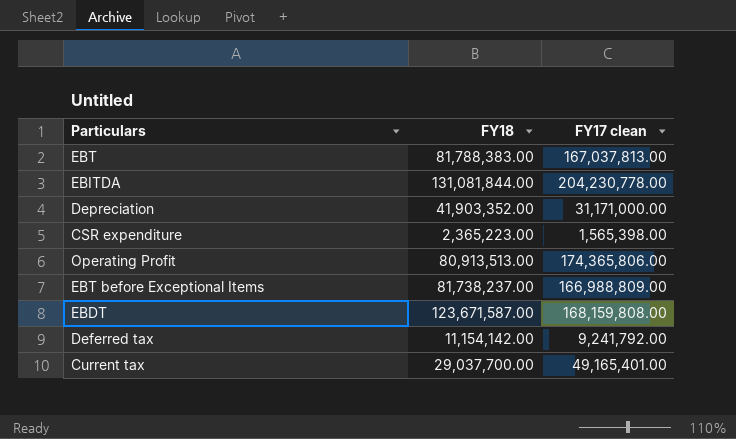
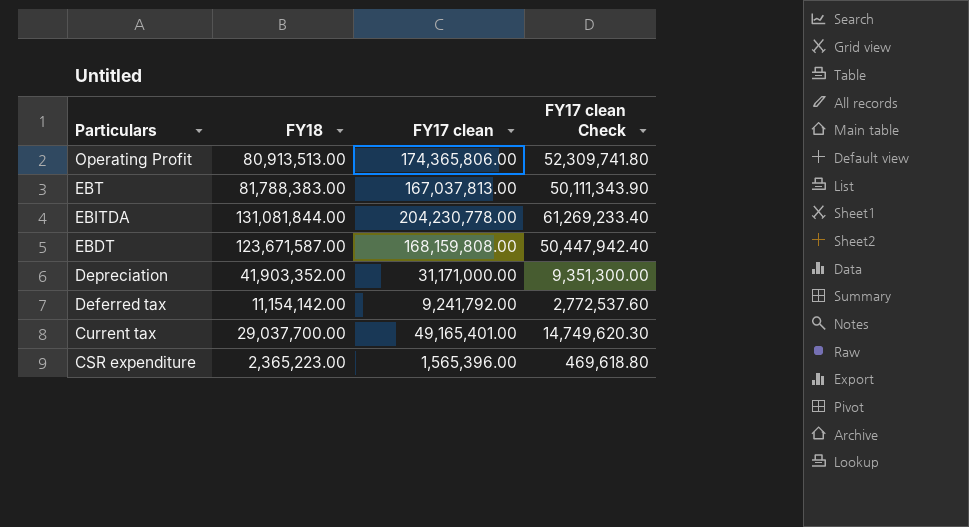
row order: none -> Particulars descending
column FY17 clean Check | formula: none -> [FY17 clean] * 0.3
row EBT before Exceptional Items: 81,738,237.00 | 166,988,809.00 -> none
CSR expenditure | FY17 clean: 1,565,398.00 -> 1,565,396.00

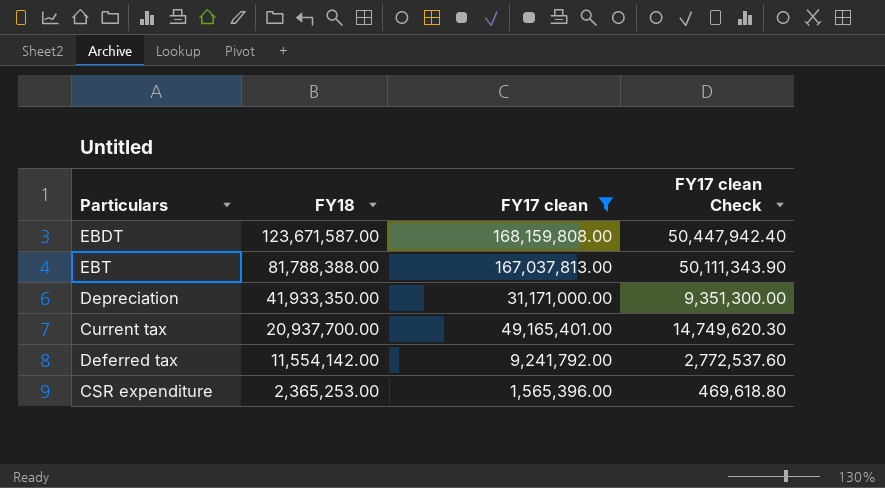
filter: none -> FY17 clean <= 168,159,808.00
row order: Particulars descending -> FY18 descending
EBT | FY18: 81,788,383.00 -> 81,788,388.00
Depreciation | FY18: 41,903,352.00 -> 41,933,350.00
Current tax | FY18: 29,037,700.00 -> 20,937,700.00
Deferred tax | FY18: 11,154,142.00 -> 11,554,142.00
CSR expenditure | FY18: 2,365,223.00 -> 2,365,253.00

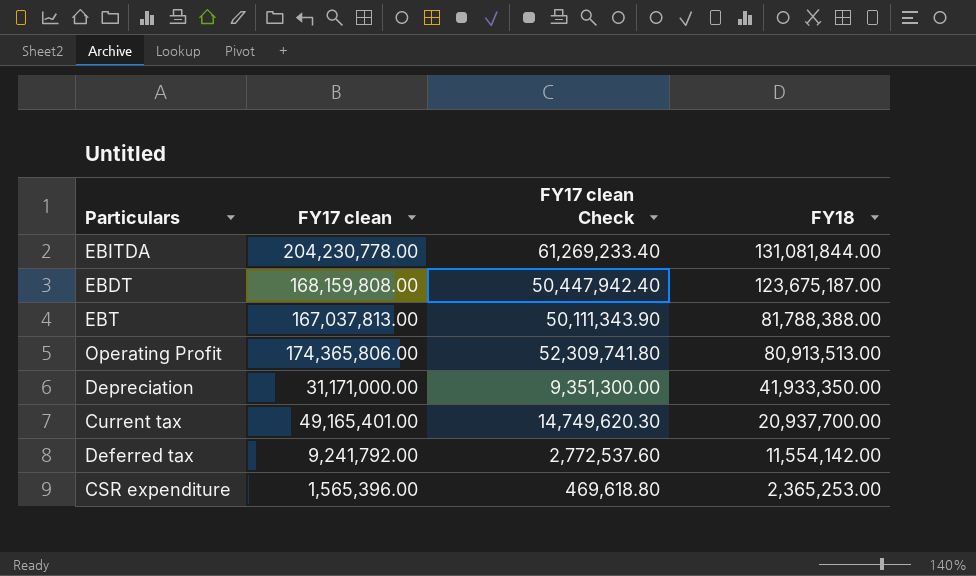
filter: FY17 clean <= 168,159,808.00 -> none
column FY18 | position: 2 -> 4
EBDT | FY18: 123,671,587.00 -> 123,675,187.00

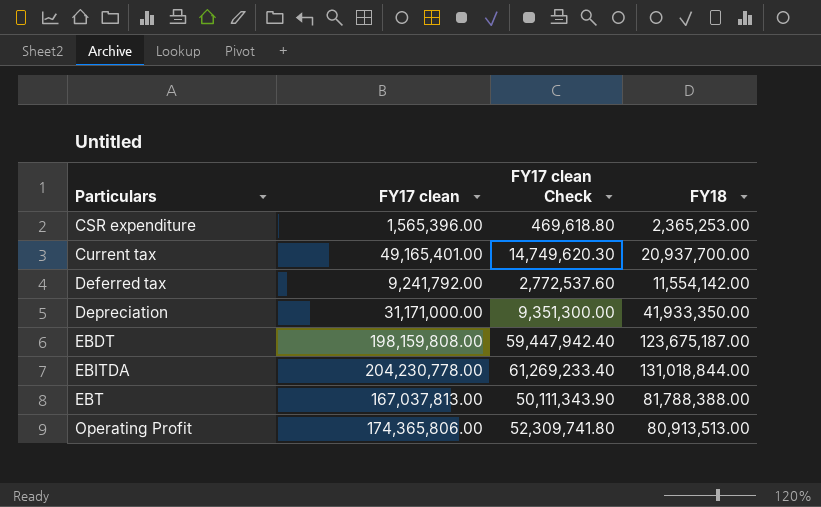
row order: FY18 descending -> Particulars ascending
EBDT | FY17 clean: 168,159,808.00 -> 198,159,808.00
EBDT | FY17 clean Check: 50,447,942.40 -> 59,447,942.40
EBITDA | FY18: 131,081,844.00 -> 131,018,844.00

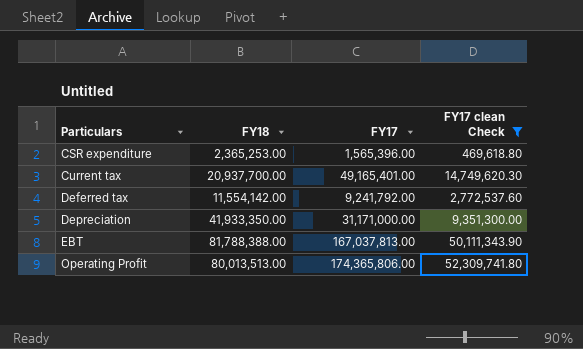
filter: none -> FY17 clean Check <= 52,309,741.80
column FY18 | position: 4 -> 2
column name: FY17 clean -> FY17
Operating Profit | FY18: 80,913,513.00 -> 80,013,513.00

